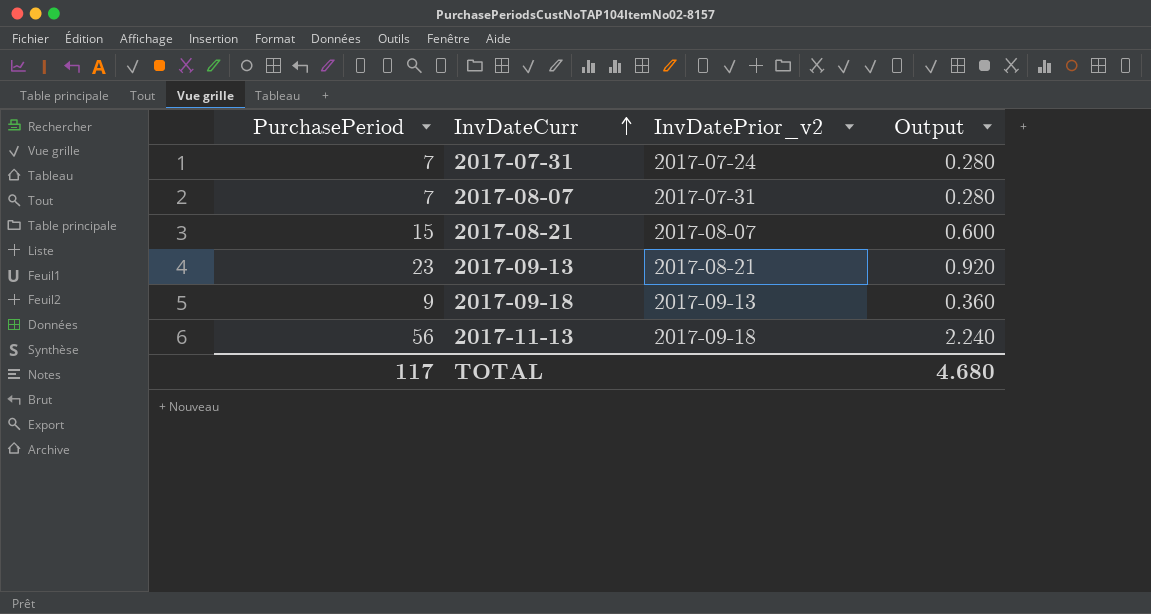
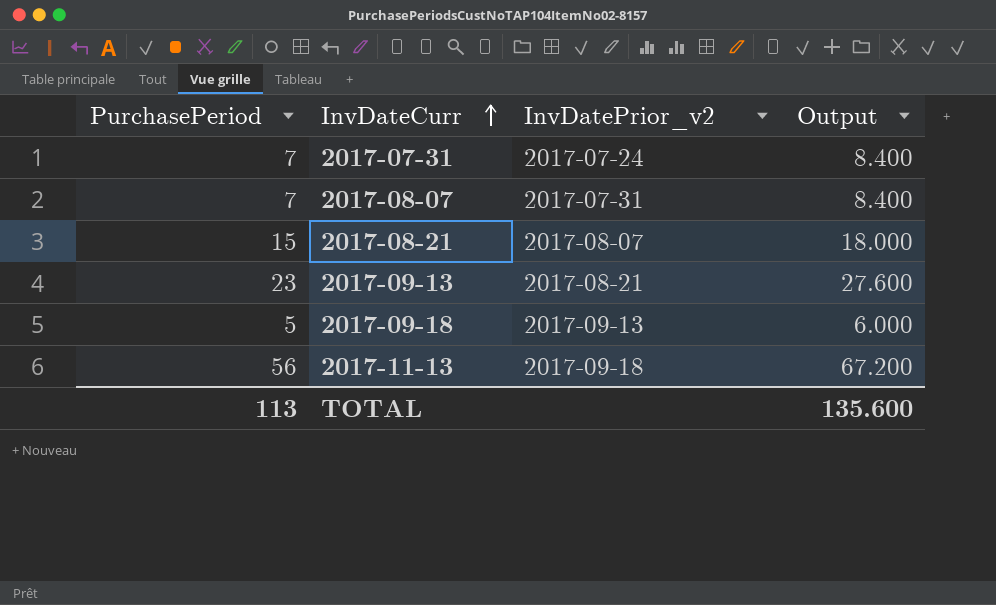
column Output | formula: [PurchasePeriod] * 0.04 -> [PurchasePeriod] * 1.2
2017-09-18 | PurchasePeriod: 9 -> 5
TOTAL | PurchasePeriod: 117 -> 113
TOTAL | Output: 4.680 -> 135.600

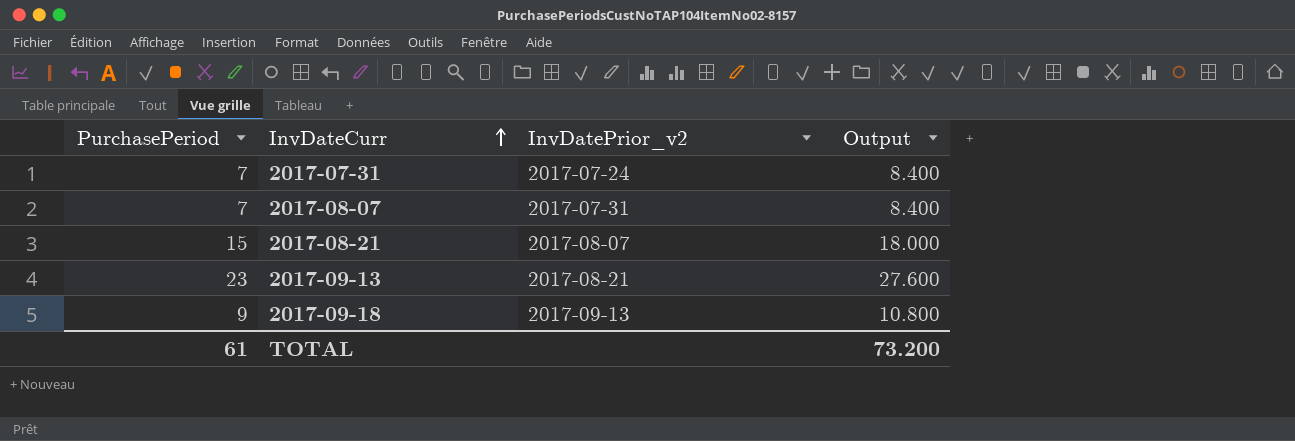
row 2017-11-13: 56 | 2017-09-18 | 67.200 -> none
2017-09-18 | PurchasePeriod: 5 -> 9
2017-09-18 | Output: 6.000 -> 10.800
TOTAL | PurchasePeriod: 113 -> 61
TOTAL | Output: 135.600 -> 73.200

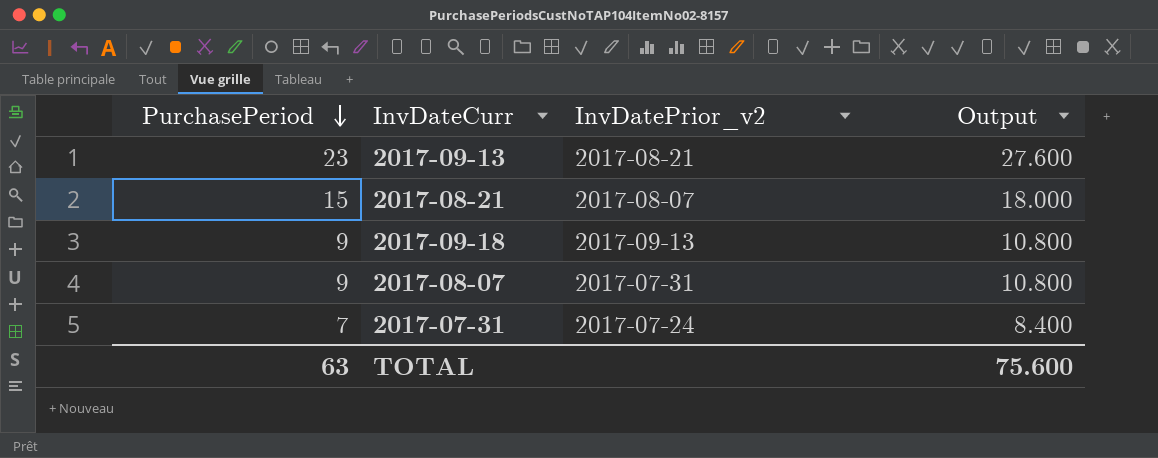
row order: InvDateCurr ascending -> PurchasePeriod descending
2017-08-07 | PurchasePeriod: 7 -> 9
2017-08-07 | Output: 8.400 -> 10.800
TOTAL | PurchasePeriod: 61 -> 63
TOTAL | Output: 73.200 -> 75.600

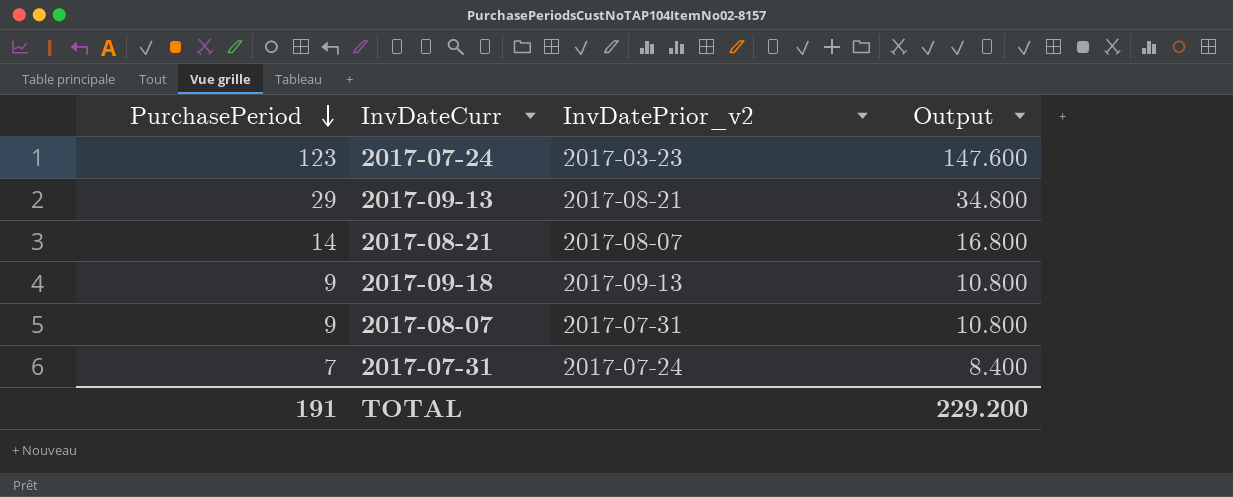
row 2017-07-24: none -> 123 | 2017-03-23 | 147.600
2017-09-13 | PurchasePeriod: 23 -> 29
2017-09-13 | Output: 27.600 -> 34.800
2017-08-21 | PurchasePeriod: 15 -> 14
2017-08-21 | Output: 18.000 -> 16.800
TOTAL | PurchasePeriod: 63 -> 191
TOTAL | Output: 75.600 -> 229.200

